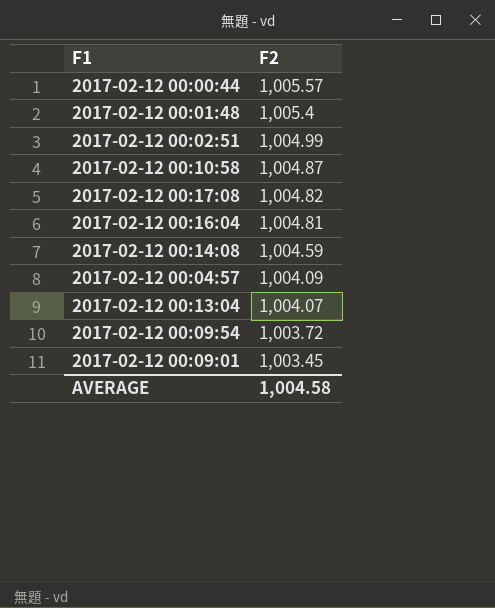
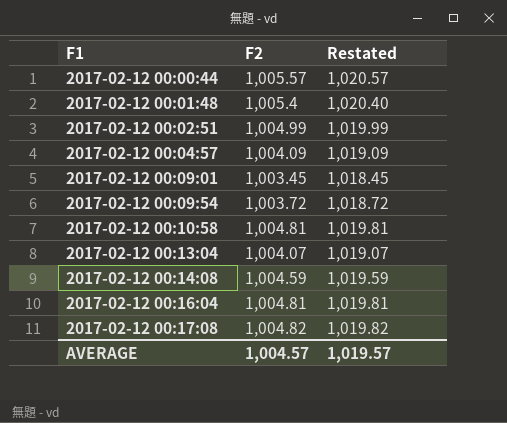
row order: F2 descending -> F1 ascending
column Restated | formula: none -> [F2] + 15
2017-02-12 00:10:58 | F2: 1,004.87 -> 1,004.81
AVERAGE | F2: 1,004.58 -> 1,004.57

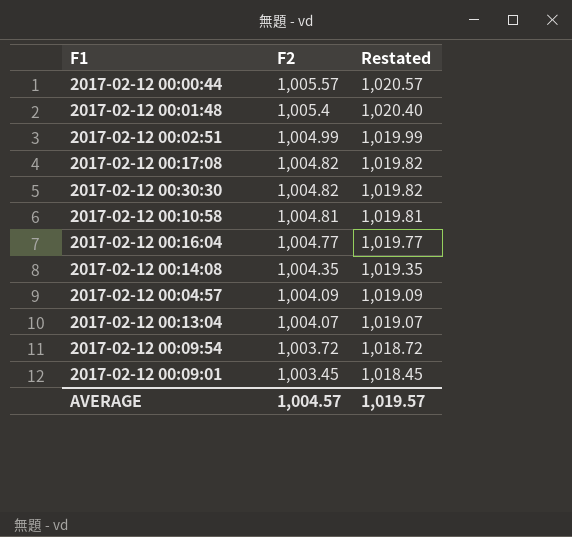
row order: F1 ascending -> F2 descending
row 2017-02-12 00:30:30: none -> 1,004.82 | 1,019.82
2017-02-12 00:16:04 | F2: 1,004.81 -> 1,004.77
2017-02-12 00:16:04 | Restated: 1,019.81 -> 1,019.77
2017-02-12 00:14:08 | F2: 1,004.59 -> 1,004.35
2017-02-12 00:14:08 | Restated: 1,019.59 -> 1,019.35

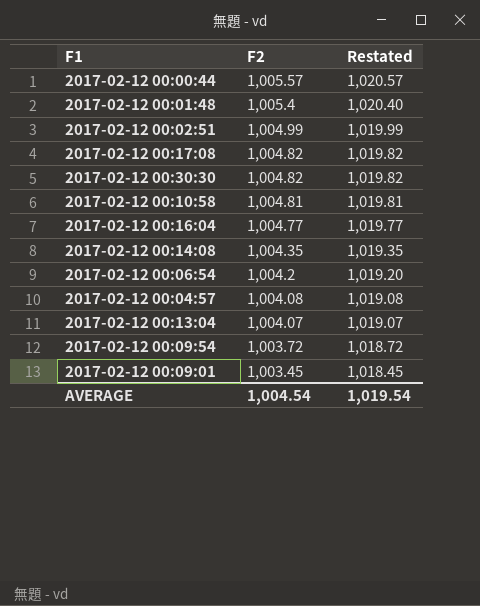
row 2017-02-12 00:06:54: none -> 1,004.2 | 1,019.20
2017-02-12 00:04:57 | F2: 1,004.09 -> 1,004.08
2017-02-12 00:04:57 | Restated: 1,019.09 -> 1,019.08
AVERAGE | F2: 1,004.57 -> 1,004.54
AVERAGE | Restated: 1,019.57 -> 1,019.54

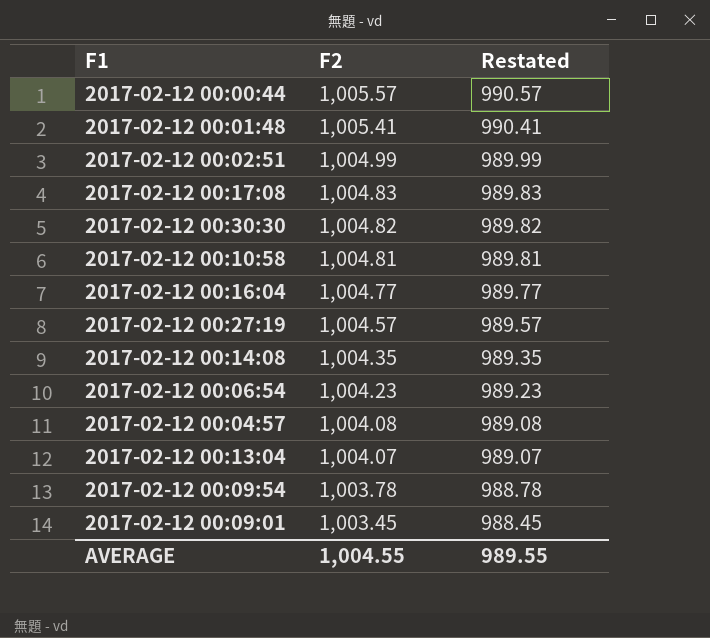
column Restated | formula: [F2] + 15 -> [F2] - 15
2017-02-12 00:01:48 | F2: 1,005.4 -> 1,005.41
2017-02-12 00:17:08 | F2: 1,004.82 -> 1,004.83
row 2017-02-12 00:27:19: none -> 1,004.57 | 989.57
2017-02-12 00:06:54 | F2: 1,004.2 -> 1,004.23
2017-02-12 00:09:54 | F2: 1,003.72 -> 1,003.78
AVERAGE | F2: 1,004.54 -> 1,004.55
AVERAGE | Restated: 1,019.54 -> 989.55

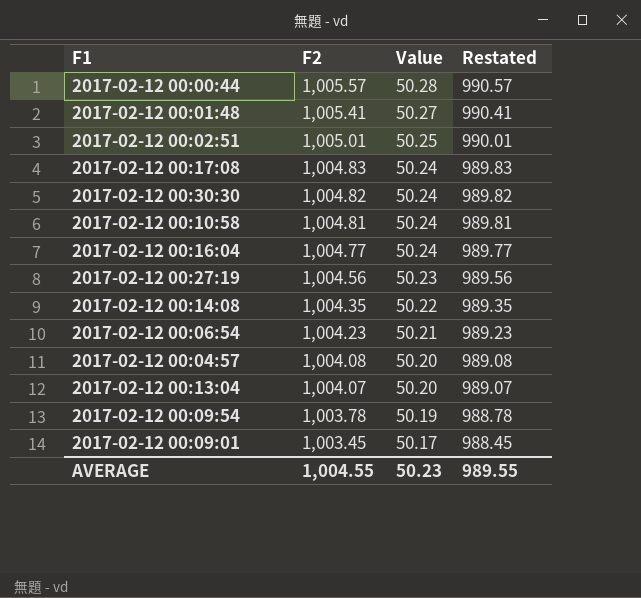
column Value | formula: none -> [F2] * 0.05
2017-02-12 00:02:51 | F2: 1,004.99 -> 1,005.01
2017-02-12 00:02:51 | Restated: 989.99 -> 990.01
2017-02-12 00:27:19 | F2: 1,004.57 -> 1,004.56
2017-02-12 00:27:19 | Restated: 989.57 -> 989.56

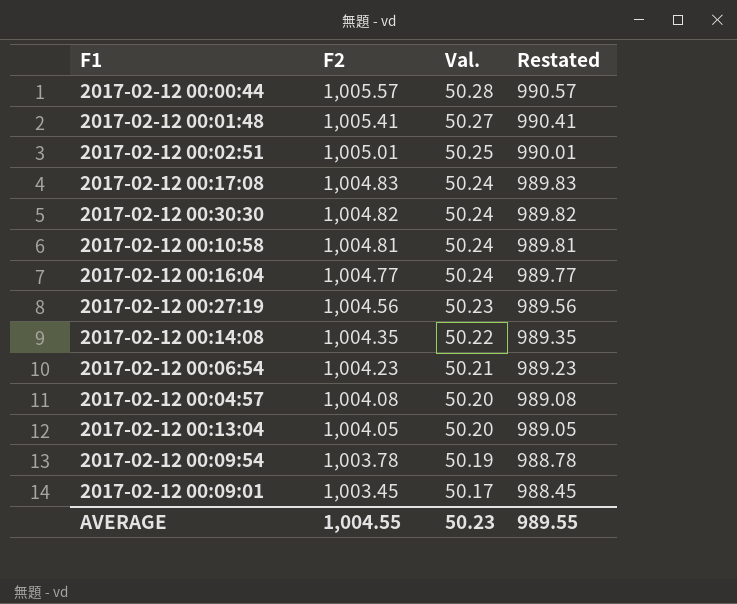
column name: Value -> Val.
2017-02-12 00:13:04 | F2: 1,004.07 -> 1,004.05
2017-02-12 00:13:04 | Restated: 989.07 -> 989.05

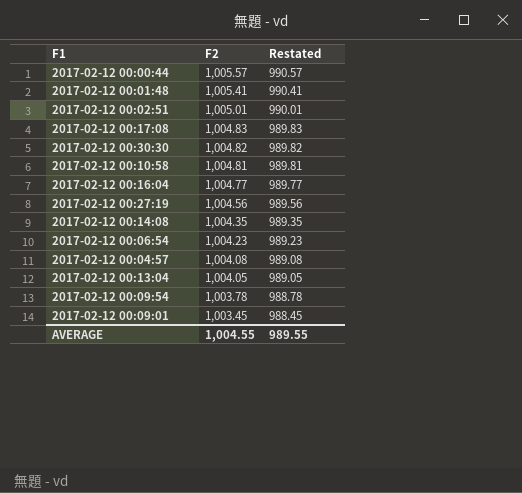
column Val. | formula: [F2] * 0.05 -> none

